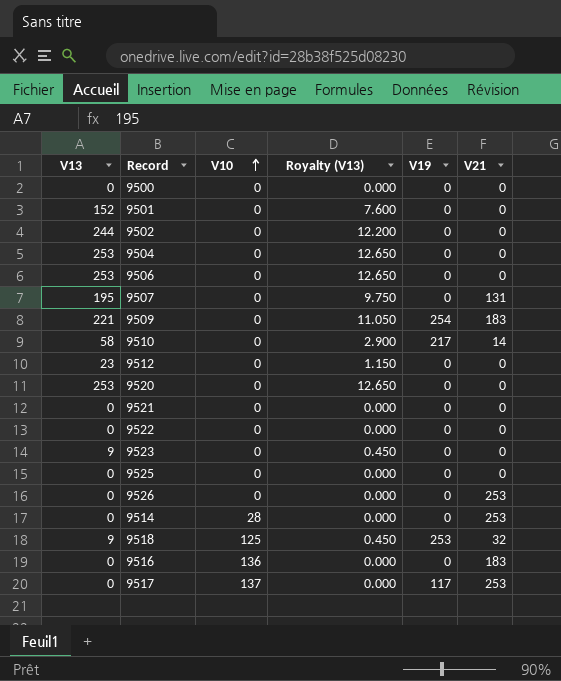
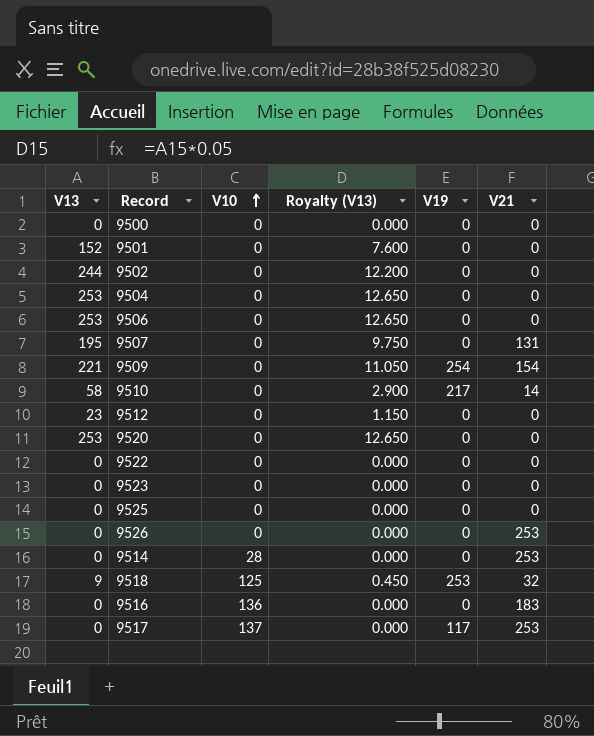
row 9521: 0 | 0 | 0.000 | 0 | 0 -> none
9509 | V21: 183 -> 154
9523 | V13: 9 -> 0
9523 | Royalty (V13): 0.450 -> 0.000

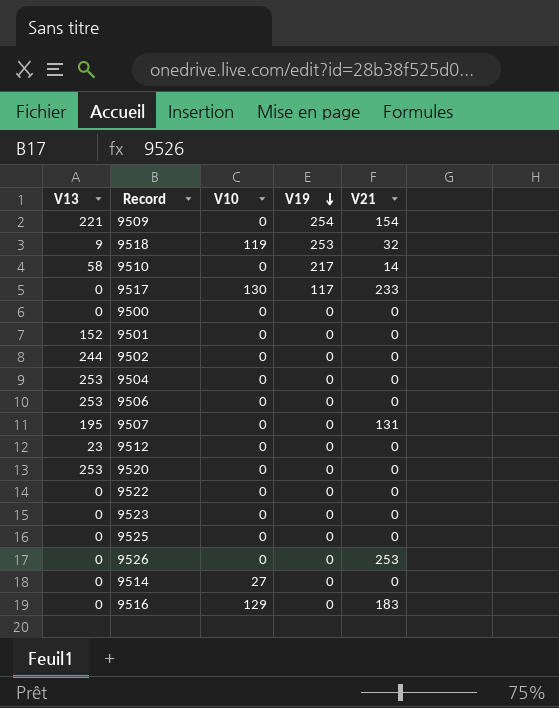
row order: V10 ascending -> V19 descending
column Royalty (V13) | formula: [V13] * 0.05 -> none
9518 | V10: 125 -> 119
9517 | V10: 137 -> 130
9517 | V21: 253 -> 233
9514 | V10: 28 -> 27
9514 | V21: 253 -> 0
9516 | V10: 136 -> 129

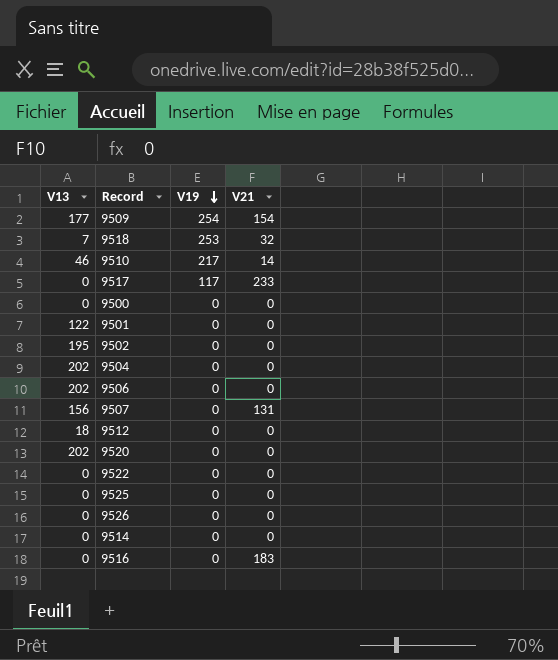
column V10 | position: 3 -> none
row 9523: 0 | 0 | 0 | 0 -> none
9509 | V13: 221 -> 177
9518 | V13: 9 -> 7
9510 | V13: 58 -> 46
9501 | V13: 152 -> 122
9502 | V13: 244 -> 195
9504 | V13: 253 -> 202
9506 | V13: 253 -> 202
9507 | V13: 195 -> 156
9512 | V13: 23 -> 18
9520 | V13: 253 -> 202
9526 | V21: 253 -> 0

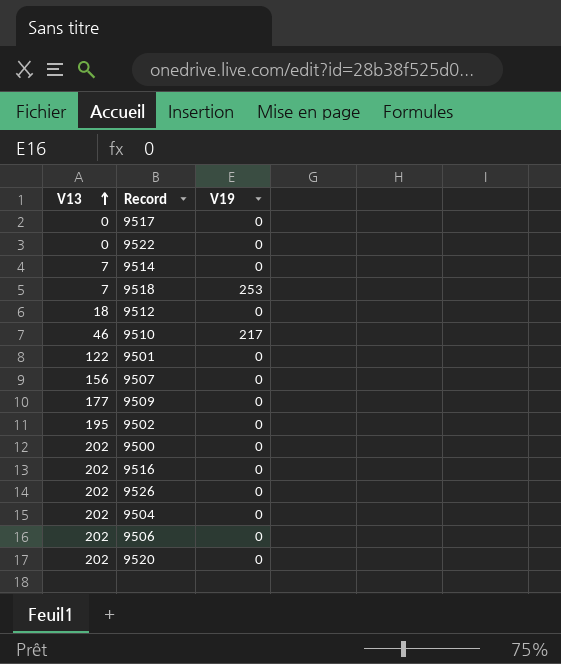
row order: V19 descending -> V13 ascending
column V21 | position: 4 -> none
row 9525: 0 | 0 | 0 -> none
9517 | V19: 117 -> 0
9514 | V13: 0 -> 7
9509 | V19: 254 -> 0
9500 | V13: 0 -> 202
9516 | V13: 0 -> 202
9526 | V13: 0 -> 202

